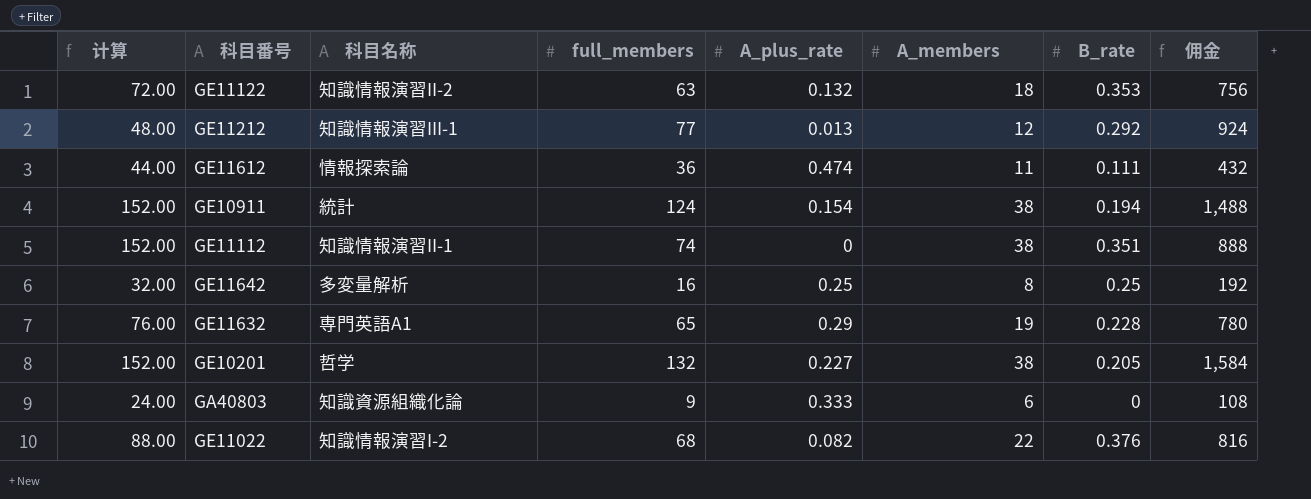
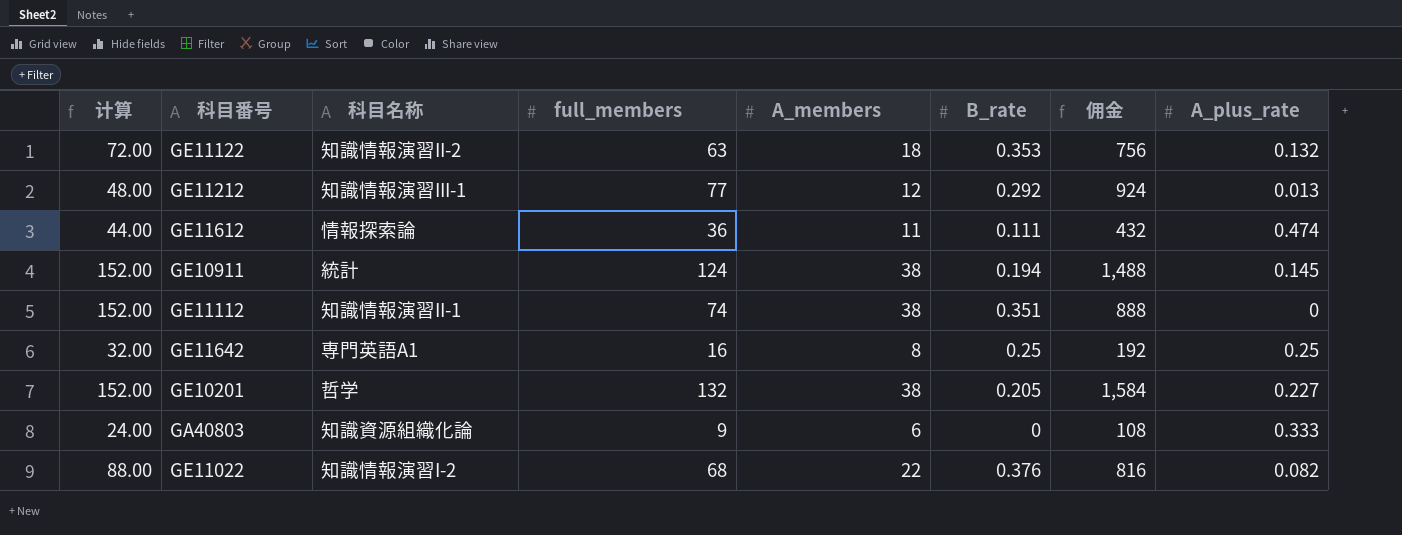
column A_plus_rate | position: 5 -> 8
row GE11632: 76.00 | 専門英語A1 | 65 | 0.29 | 19 | 0.228 | 780 -> none
GE10911 | A_plus_rate: 0.154 -> 0.145
GE11642 | 科⽬名称: 多変量解析 -> 専門英語A1

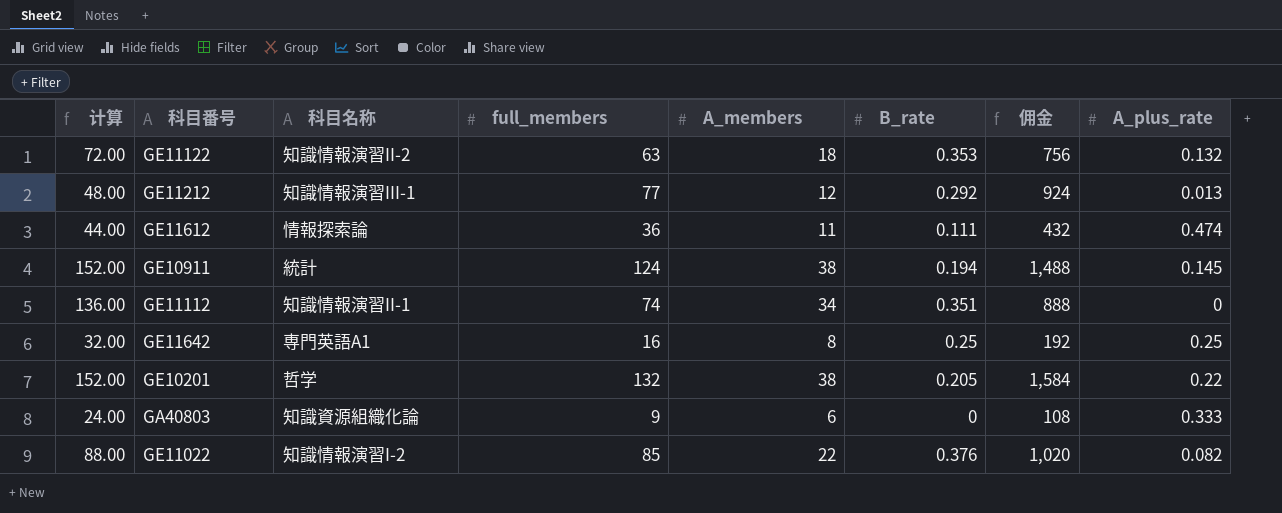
GE11112 | 计算: 152.00 -> 136.00
GE11112 | A_members: 38 -> 34
GE10201 | A_plus_rate: 0.227 -> 0.22
GE11022 | full_members: 68 -> 85
GE11022 | 佣金: 816 -> 1,020

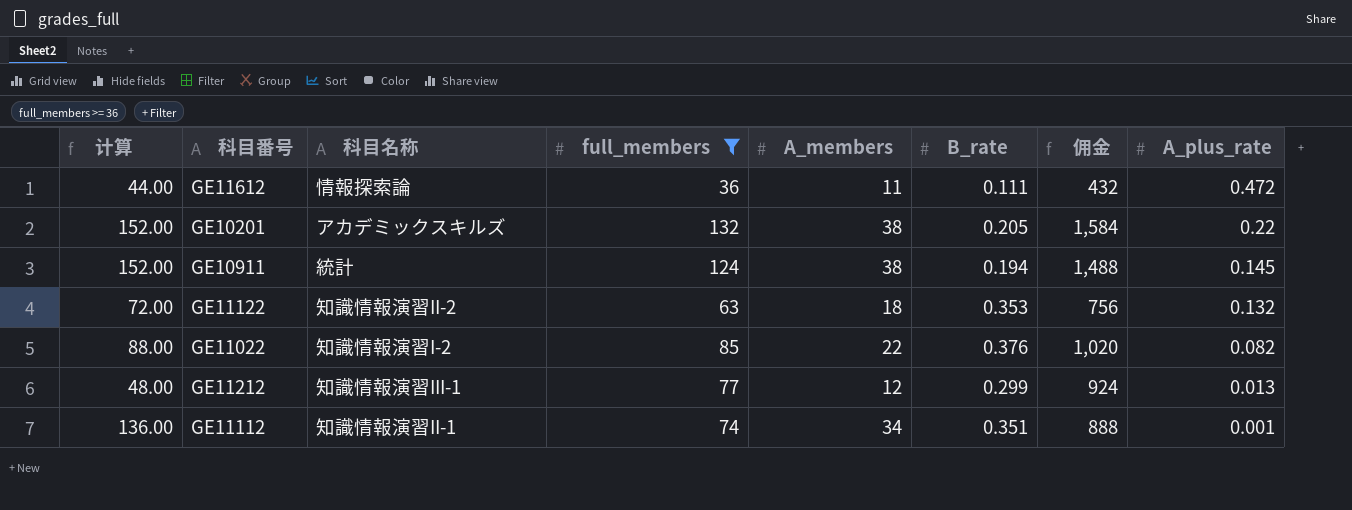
filter: none -> full_members >= 36
row order: none -> A_plus_rate descending
GE11612 | A_plus_rate: 0.474 -> 0.472
GE10201 | 科⽬名称: 哲学 -> アカデミックスキルズ
GE11212 | B_rate: 0.292 -> 0.299
GE11112 | A_plus_rate: 0 -> 0.001

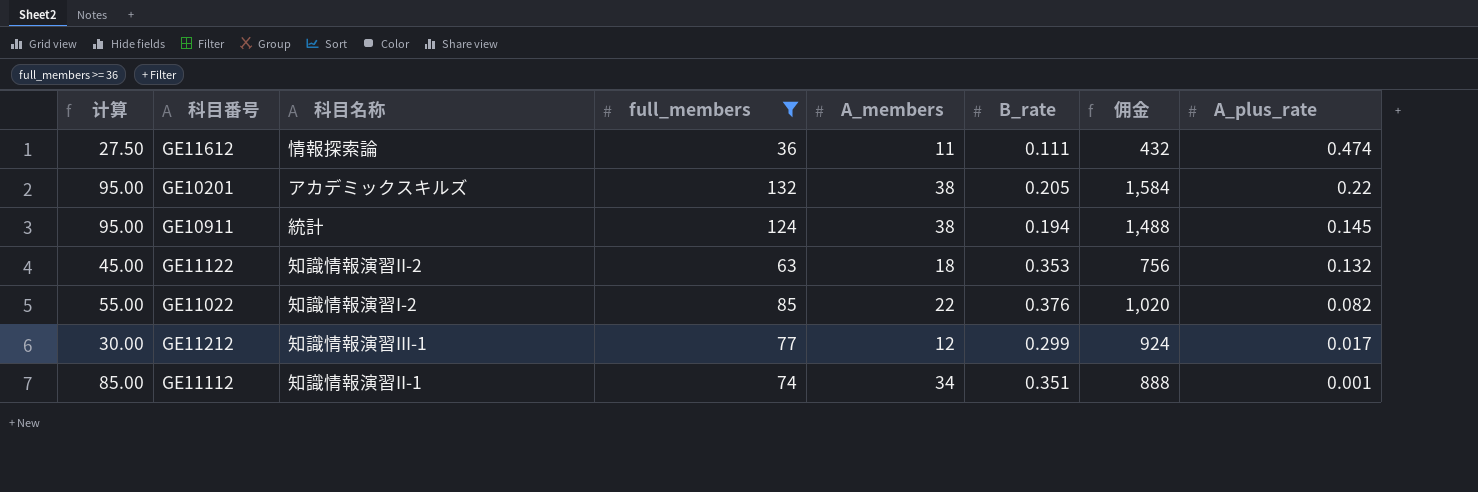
column 计算 | formula: [A_members] * 4 -> [A_members] * 2.5
GE11612 | A_plus_rate: 0.472 -> 0.474
GE11212 | A_plus_rate: 0.013 -> 0.017

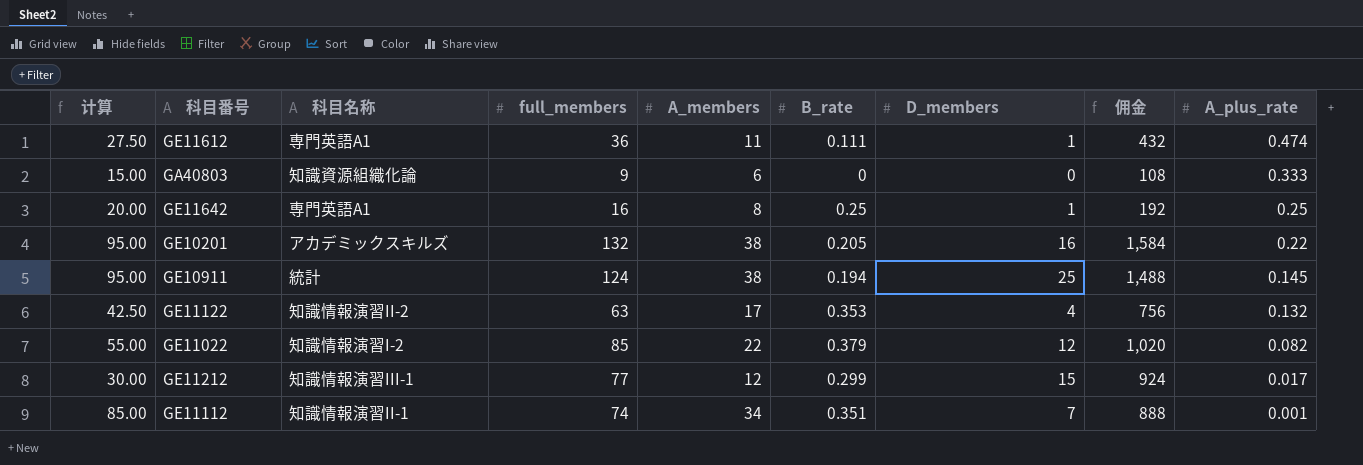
filter: full_members >= 36 -> none
column D_members | position: none -> 7
GE11612 | 科⽬名称: 情報探索論 -> 専門英語A1
GE11122 | 计算: 45.00 -> 42.50
GE11122 | A_members: 18 -> 17
GE11022 | B_rate: 0.376 -> 0.379

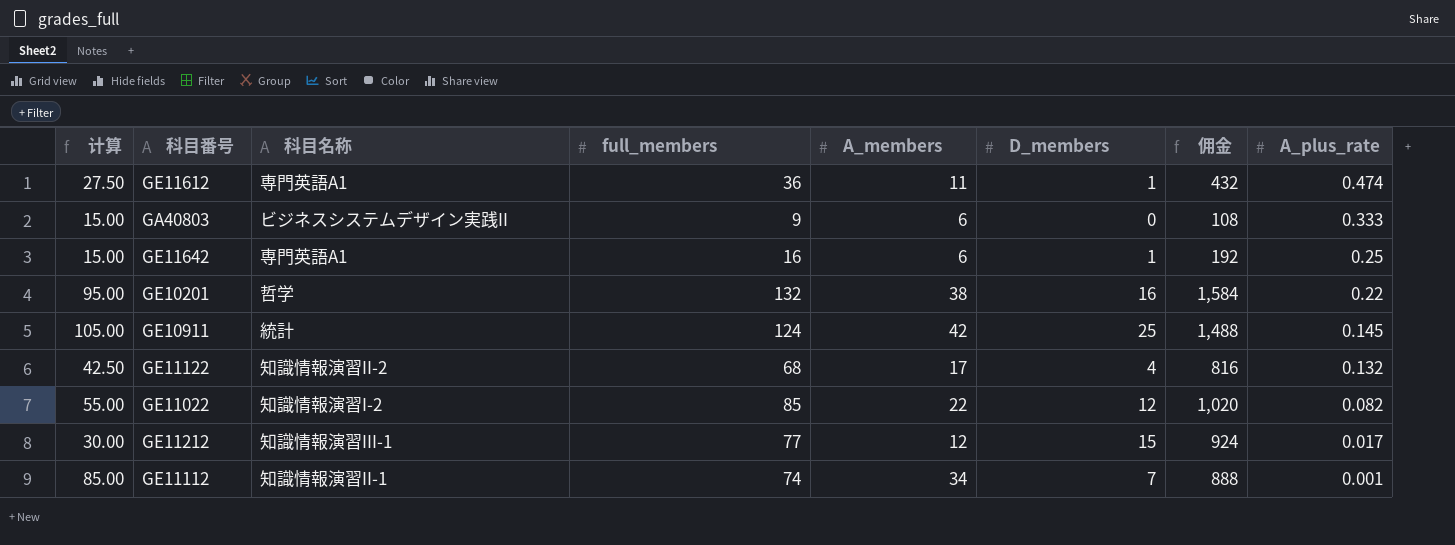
column B_rate | position: 6 -> none
GA40803 | 科⽬名称: 知識資源組織化論 -> ビジネスシステムデザイン実践II
GE11642 | 计算: 20.00 -> 15.00
GE11642 | A_members: 8 -> 6
GE10201 | 科⽬名称: アカデミックスキルズ -> 哲学
GE10911 | 计算: 95.00 -> 105.00
GE10911 | A_members: 38 -> 42
GE11122 | full_members: 63 -> 68
GE11122 | 佣金: 756 -> 816

